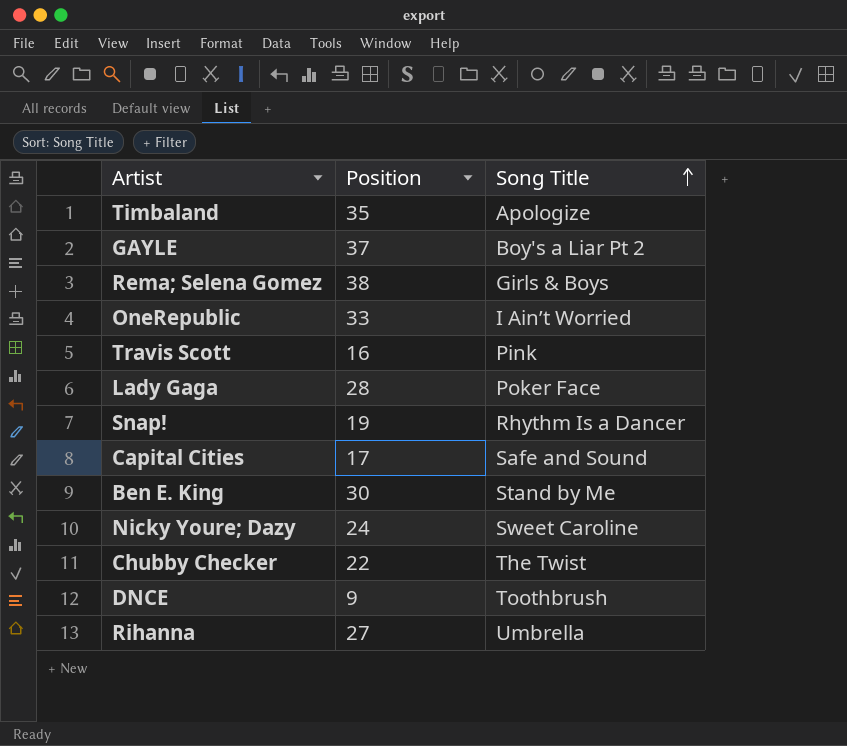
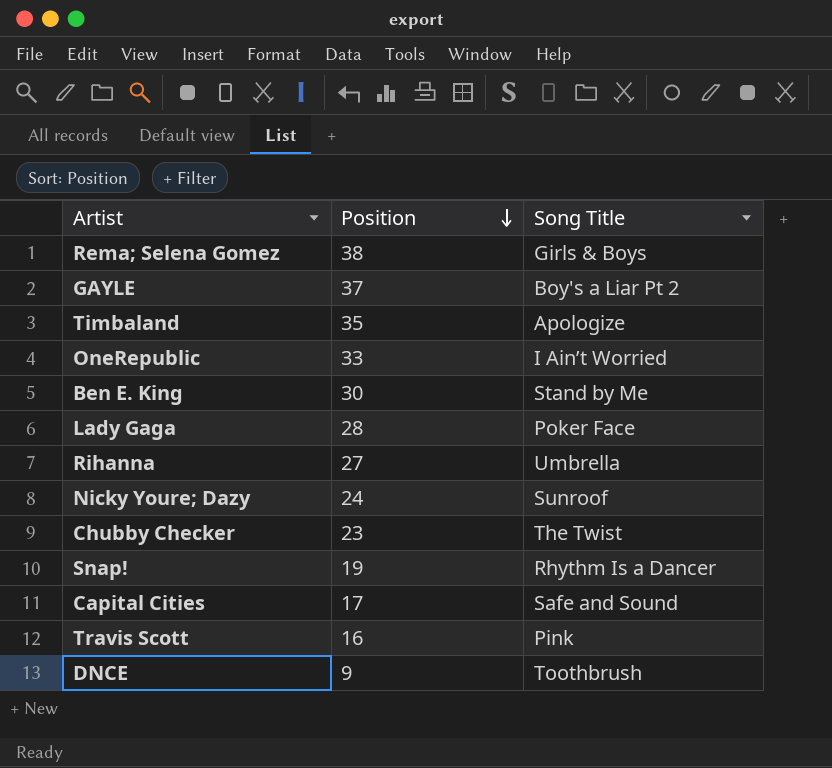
row order: Song Title ascending -> Position descending
Nicky Youre; Dazy | Song Title: Sweet Caroline -> Sunroof
Chubby Checker | Position: 22 -> 23

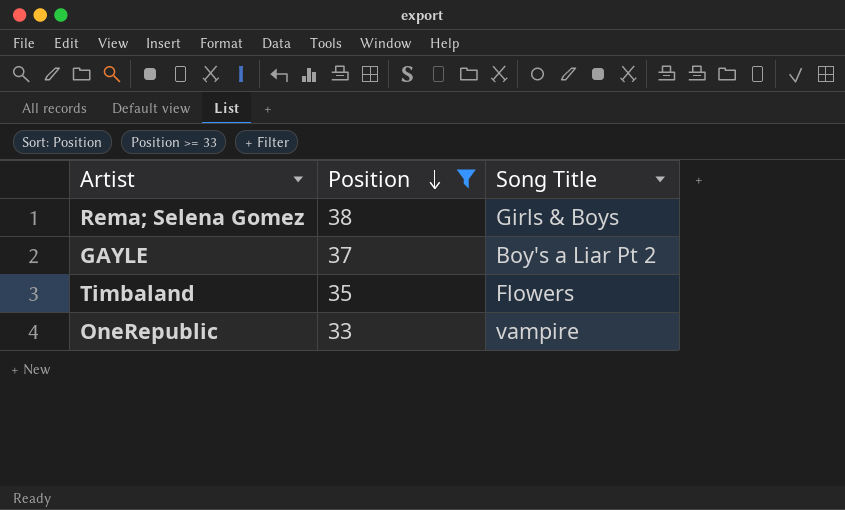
filter: none -> Position >= 33
Timbaland | Song Title: Apologize -> Flowers
OneRepublic | Song Title: I Ain’t Worried -> vampire

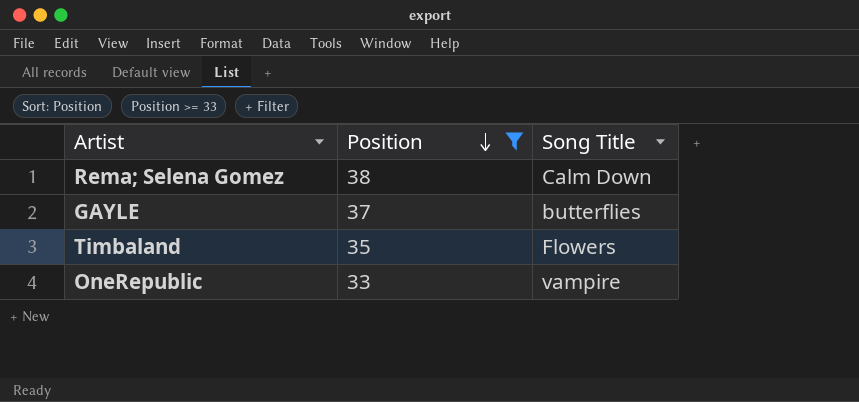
Rema; Selena Gomez | Song Title: Girls & Boys -> Calm Down
GAYLE | Song Title: Boy's a Liar Pt 2 -> butterflies

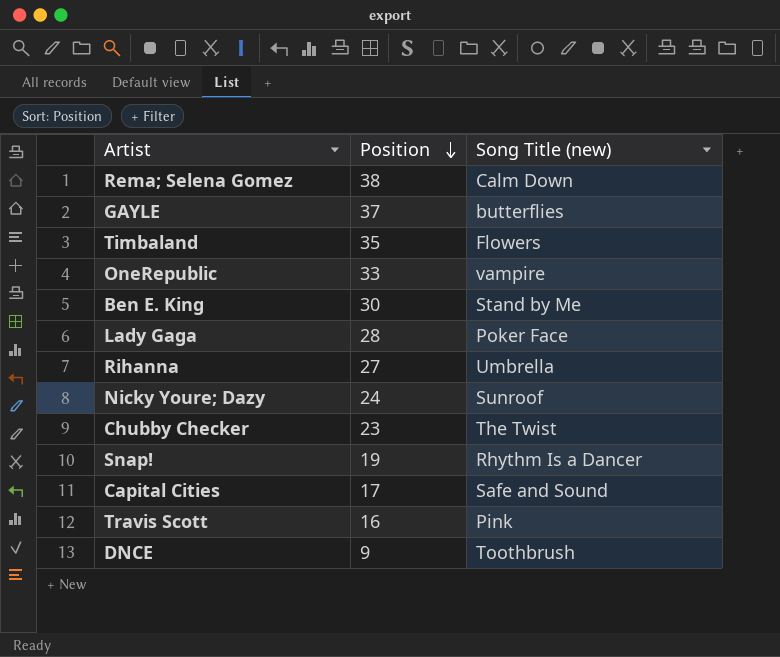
filter: Position >= 33 -> none
column name: Song Title -> Song Title (new)

